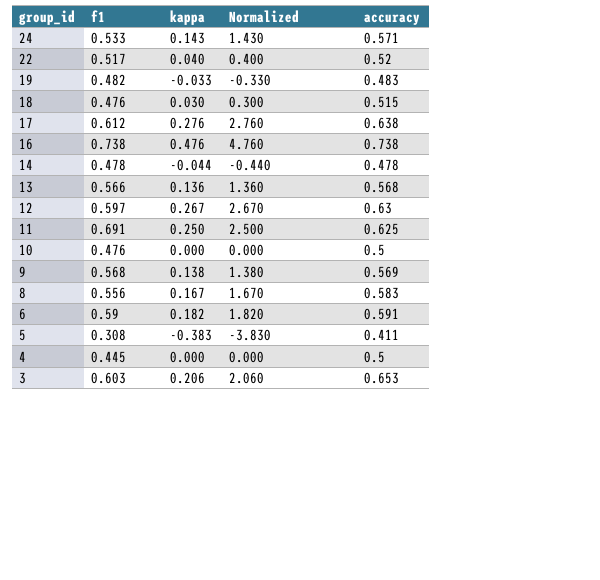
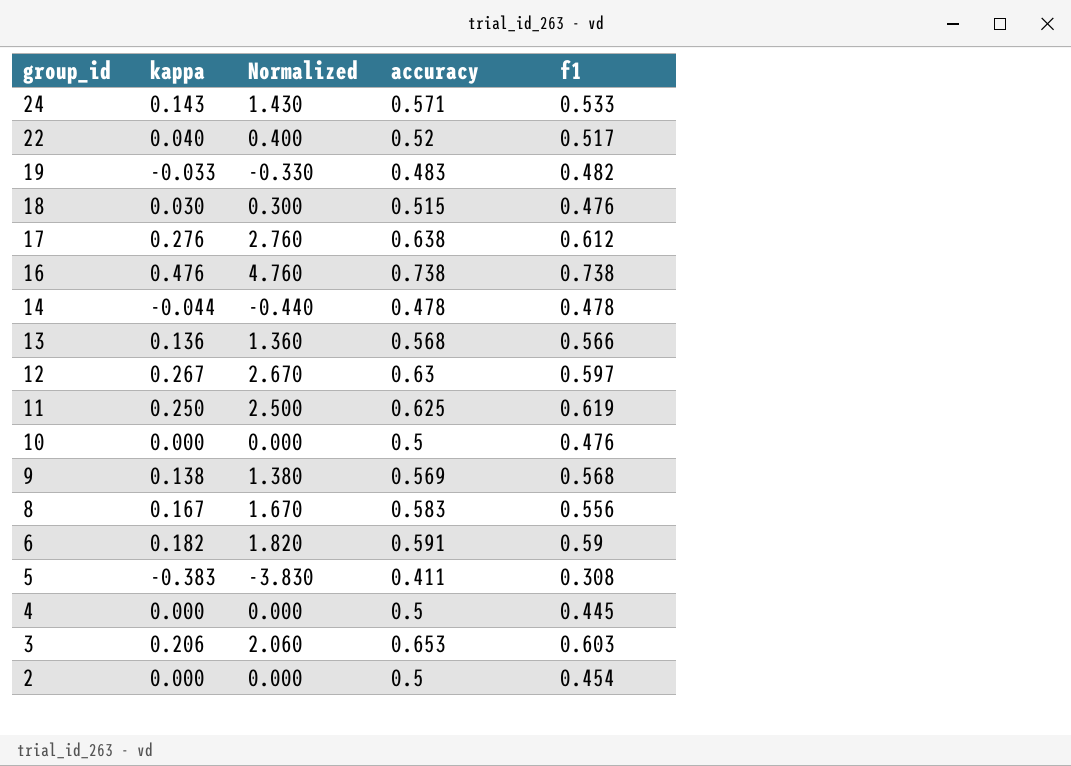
column f1 | position: 2 -> 5
11 | f1: 0.691 -> 0.619
row 2: none -> 0.000 | 0.000 | 0.5 | 0.454

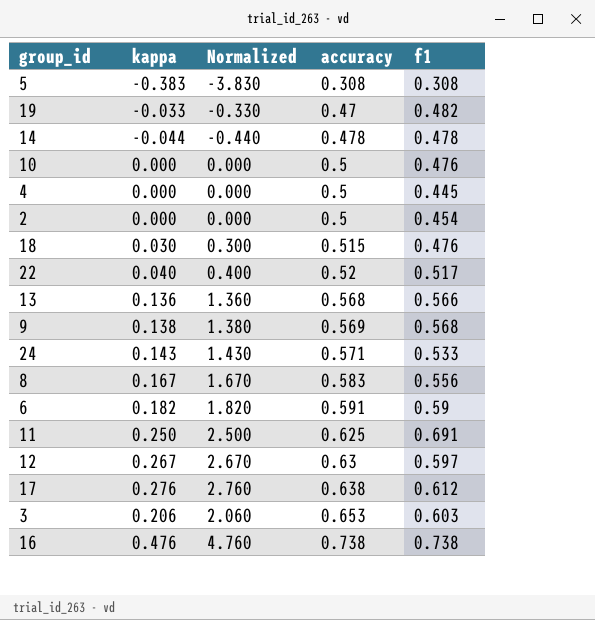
row order: group_id descending -> accuracy ascending
5 | accuracy: 0.411 -> 0.308
19 | accuracy: 0.483 -> 0.47
11 | f1: 0.619 -> 0.691

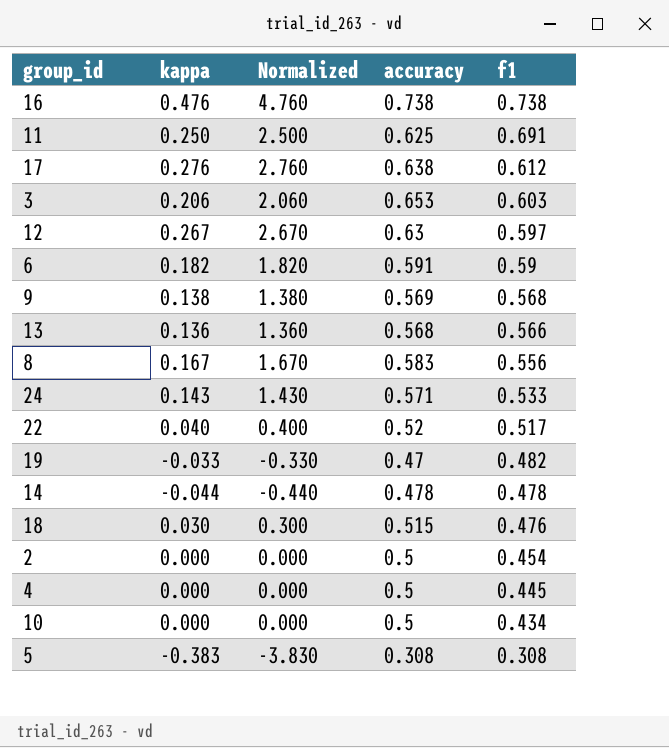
row order: accuracy ascending -> f1 descending
10 | f1: 0.476 -> 0.434

